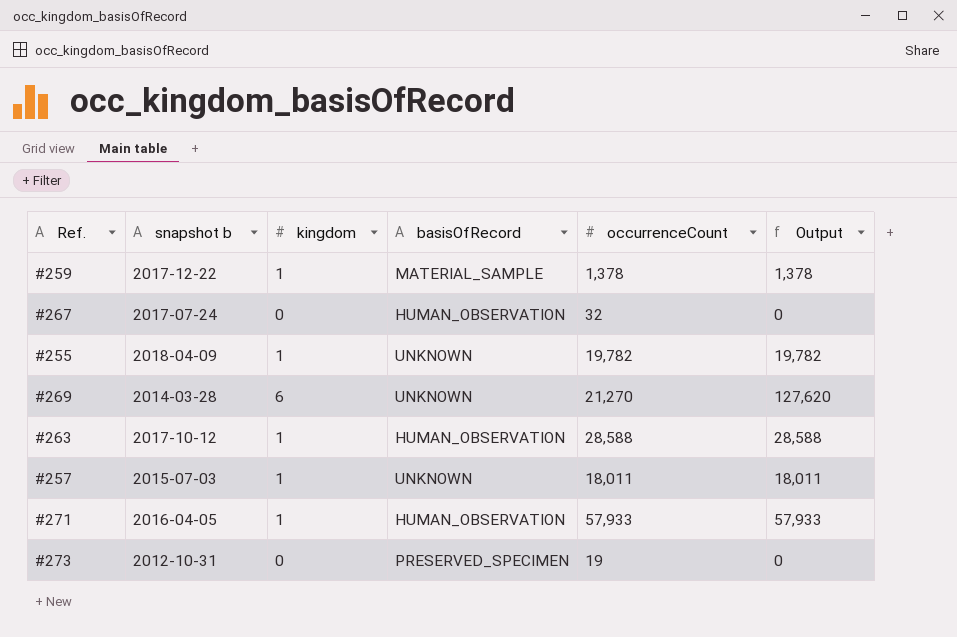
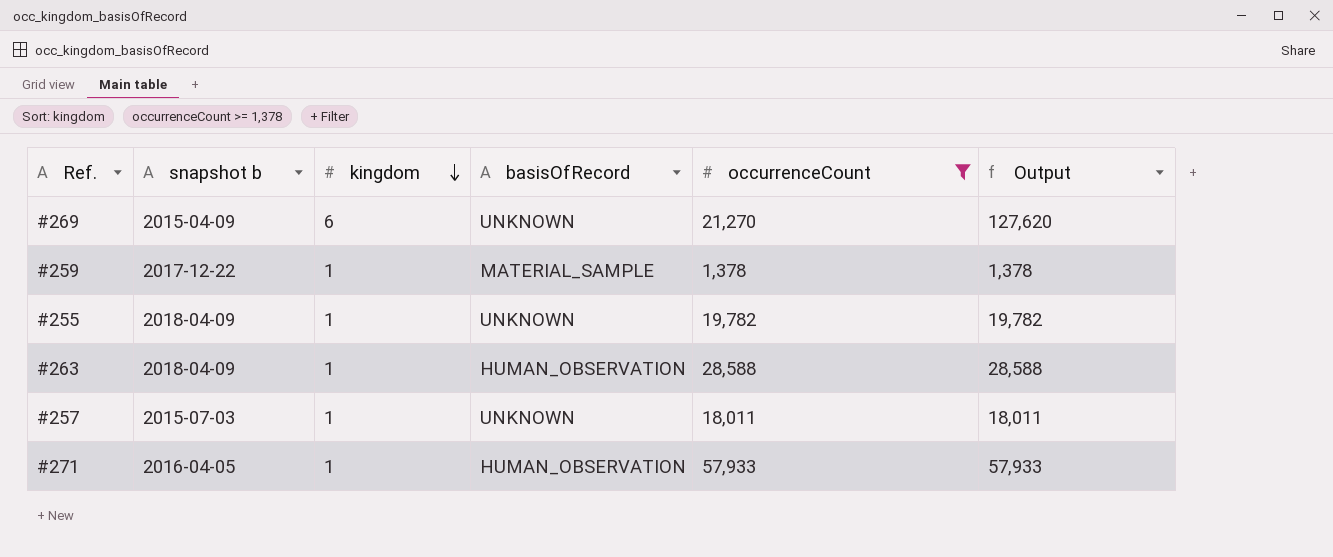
filter: none -> occurrenceCount >= 1,378
row order: none -> kingdom descending
#269 | snapshot b: 2014-03-28 -> 2015-04-09
#263 | snapshot b: 2017-10-12 -> 2018-04-09

